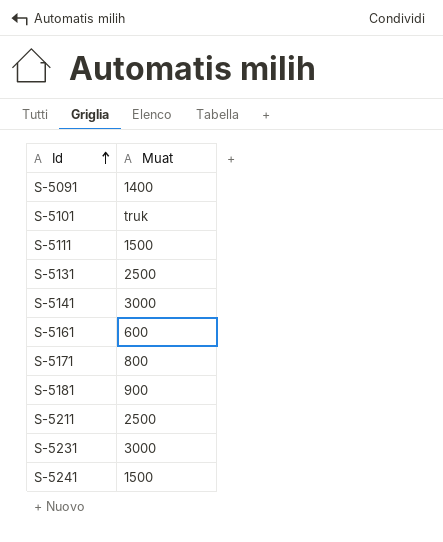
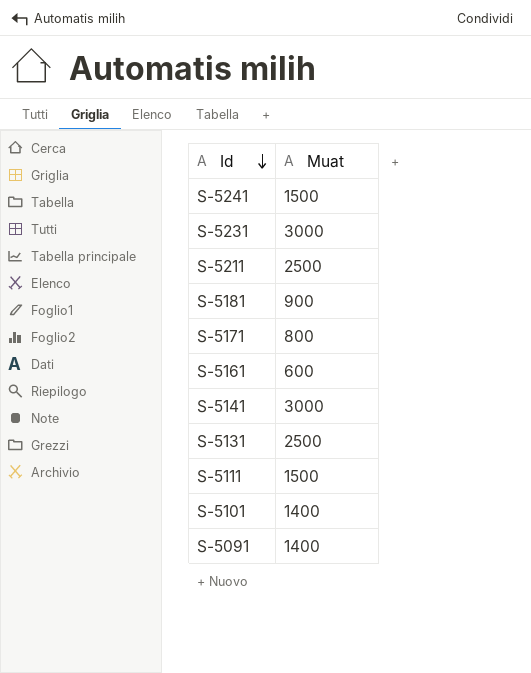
row order: Id ascending -> Id descending
S-5101 | Muat: truk -> 1400

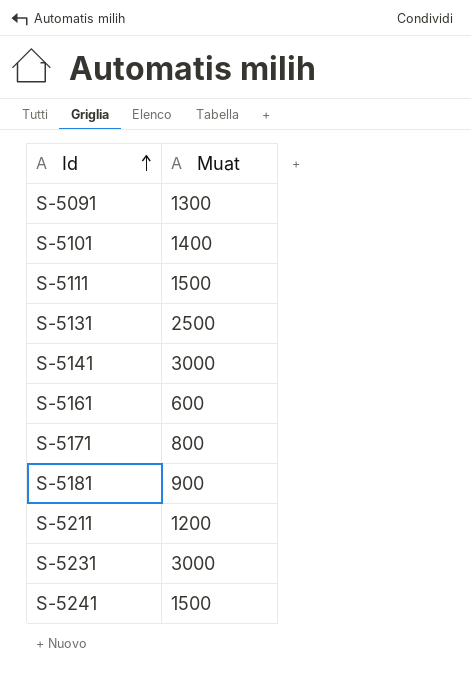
row order: Id descending -> Id ascending
S-5091 | Muat: 1400 -> 1300
S-5211 | Muat: 2500 -> 1200

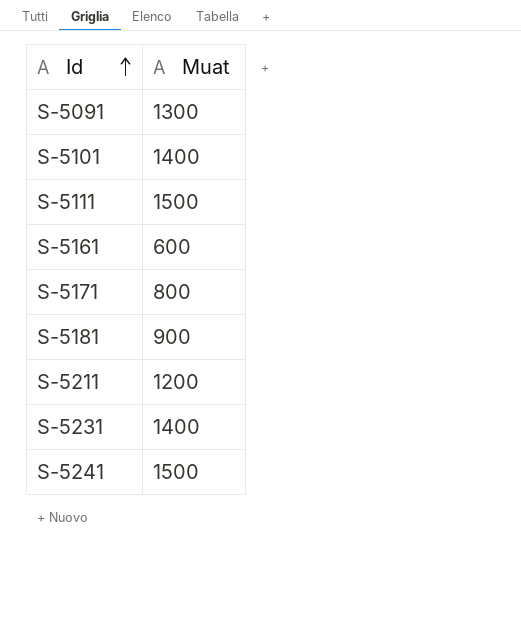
row S-5131: 2500 -> none
row S-5141: 3000 -> none
S-5231 | Muat: 3000 -> 1400

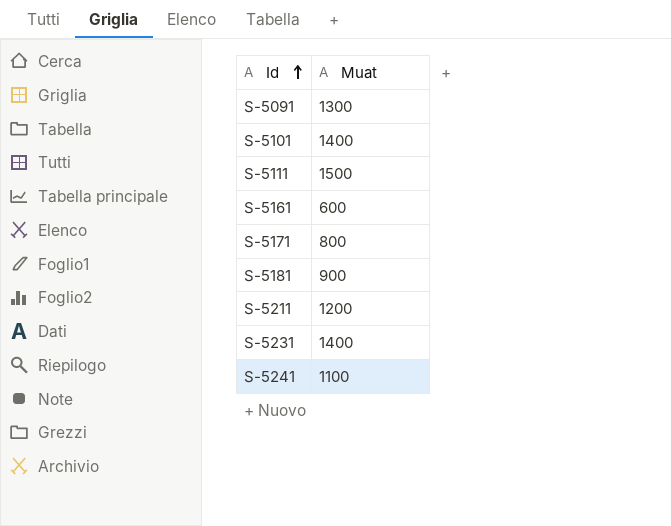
S-5241 | Muat: 1500 -> 1100

